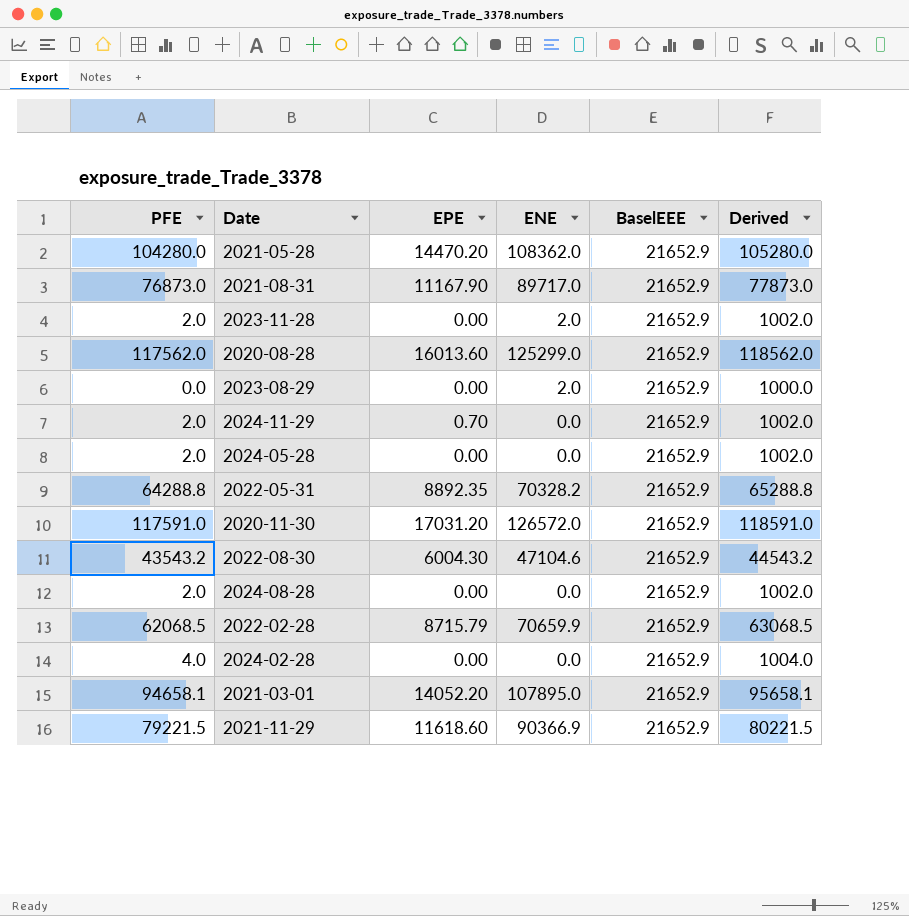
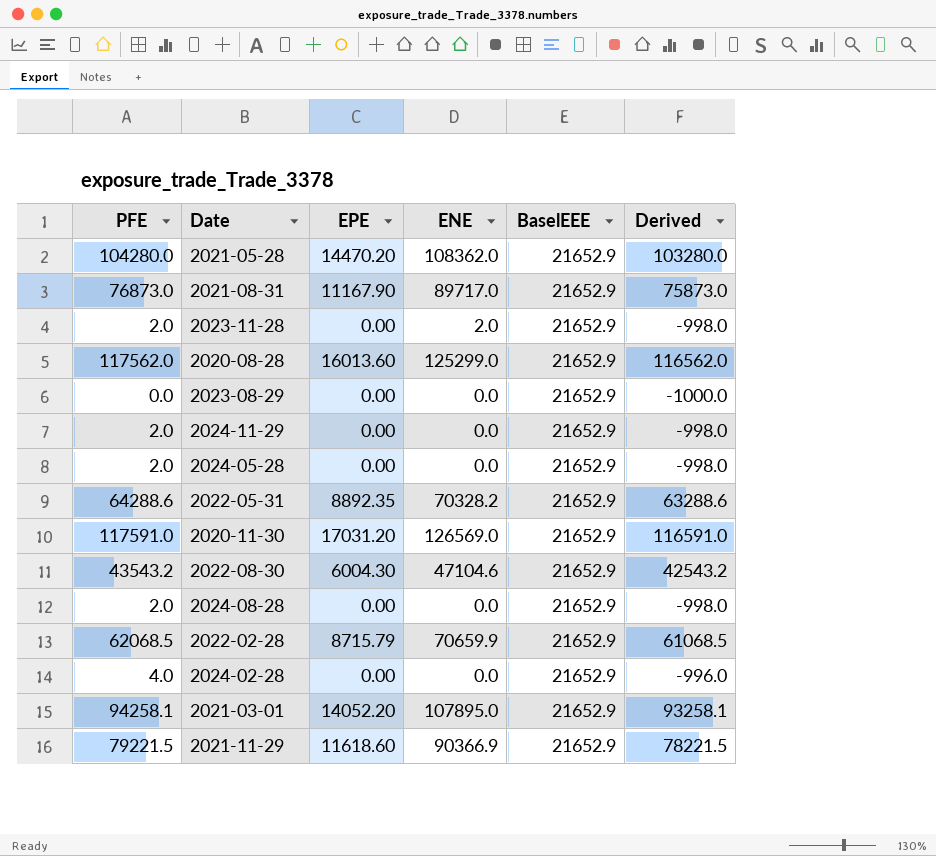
column Derived | formula: [PFE] + 1000 -> [PFE] - 1000
2023-08-29 | ENE: 2.0 -> 0.0
2024-11-29 | EPE: 0.70 -> 0.00
2022-05-31 | PFE: 64288.8 -> 64288.6
2020-11-30 | ENE: 126572.0 -> 126569.0
2021-03-01 | PFE: 94658.1 -> 94258.1

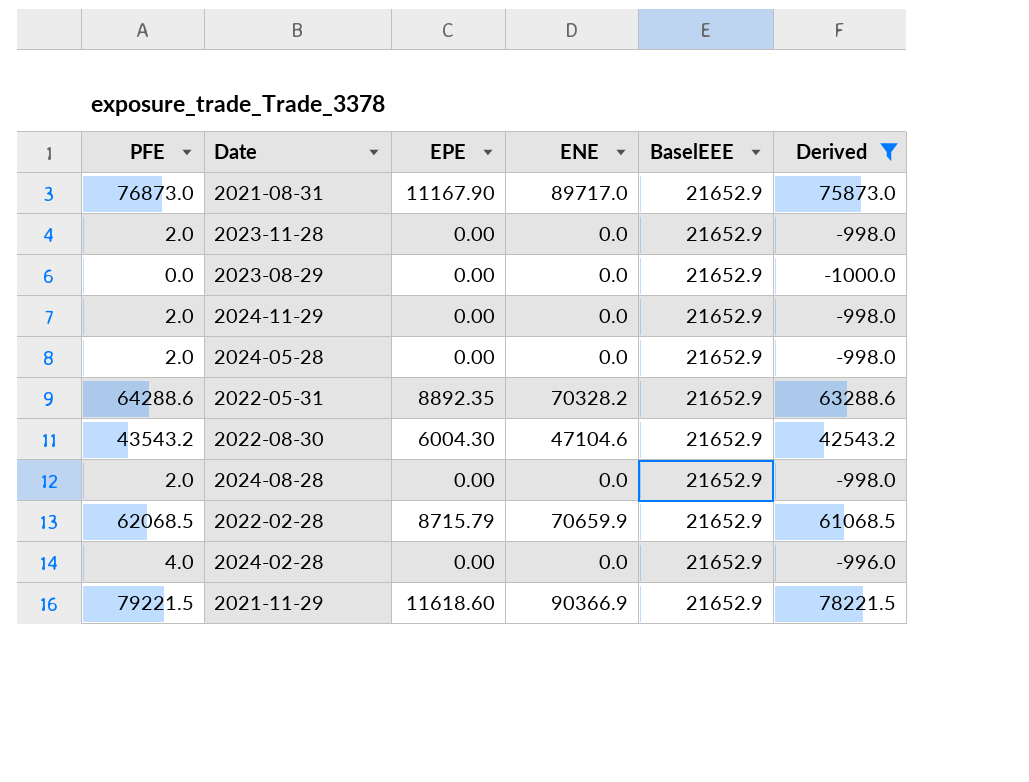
filter: none -> Derived <= 78221.5
2023-11-28 | ENE: 2.0 -> 0.0

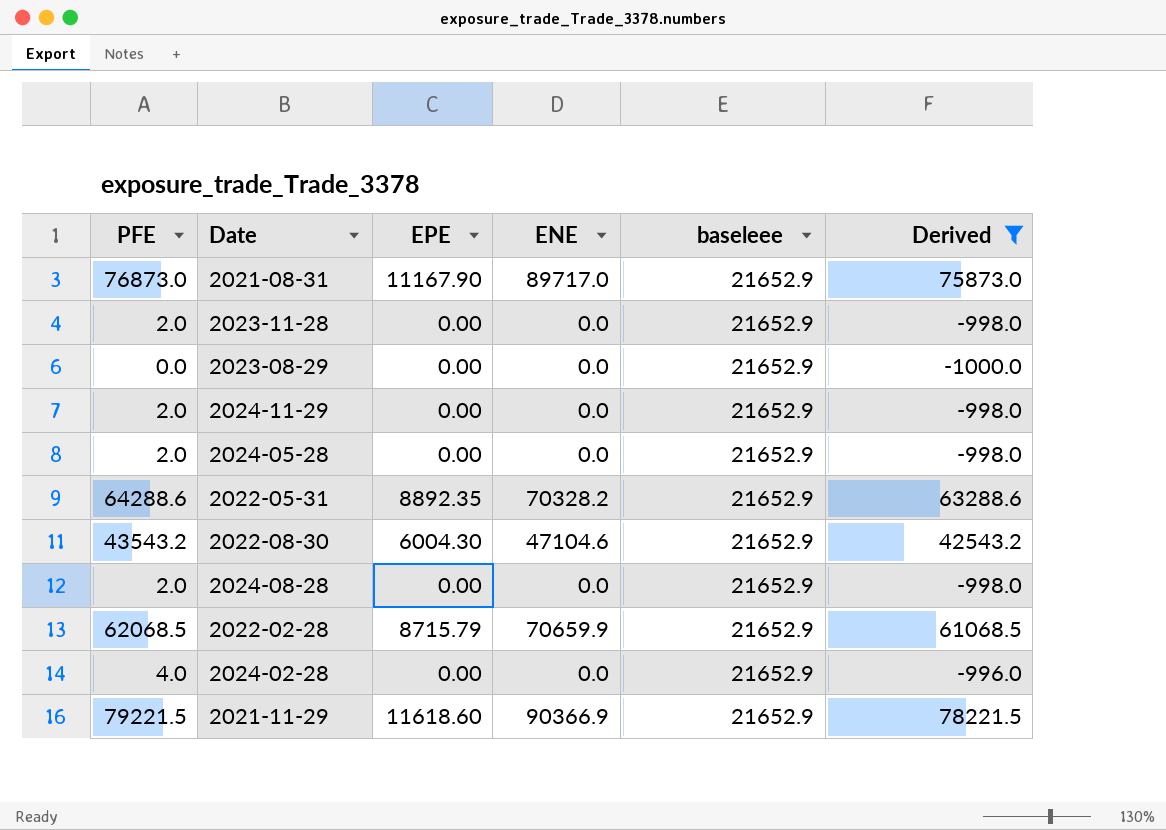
column name: BaselEEE -> baseleee

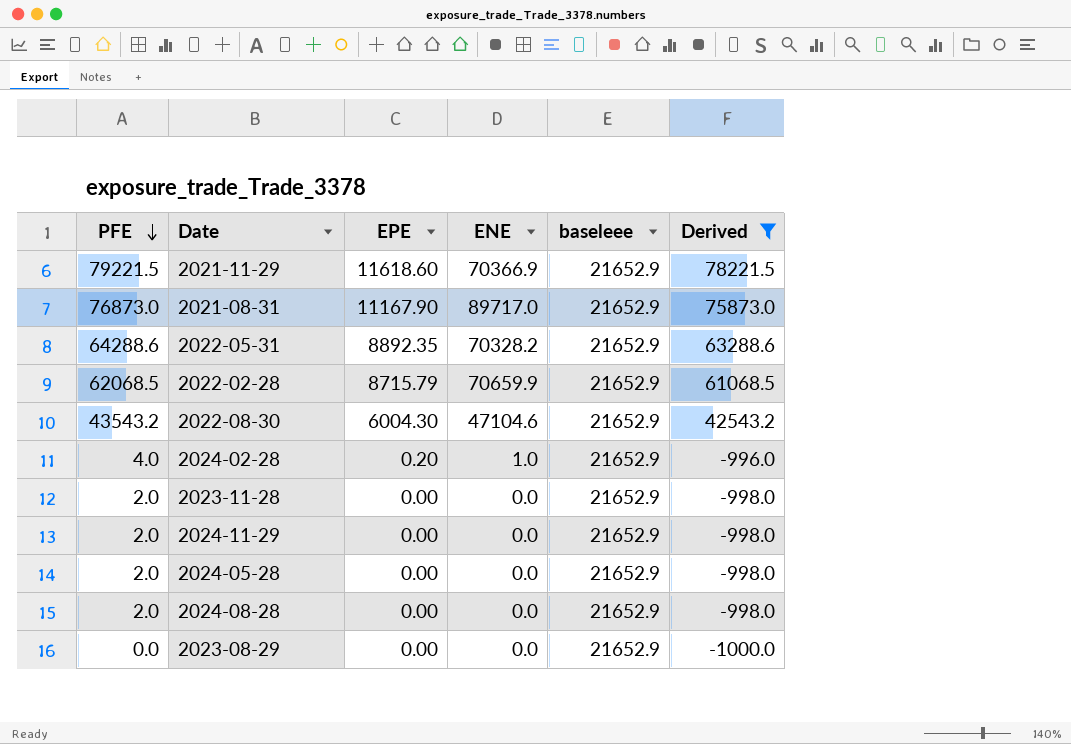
row order: none -> PFE descending
2021-11-29 | ENE: 90366.9 -> 70366.9
2024-02-28 | EPE: 0.00 -> 0.20
2024-02-28 | ENE: 0.0 -> 1.0

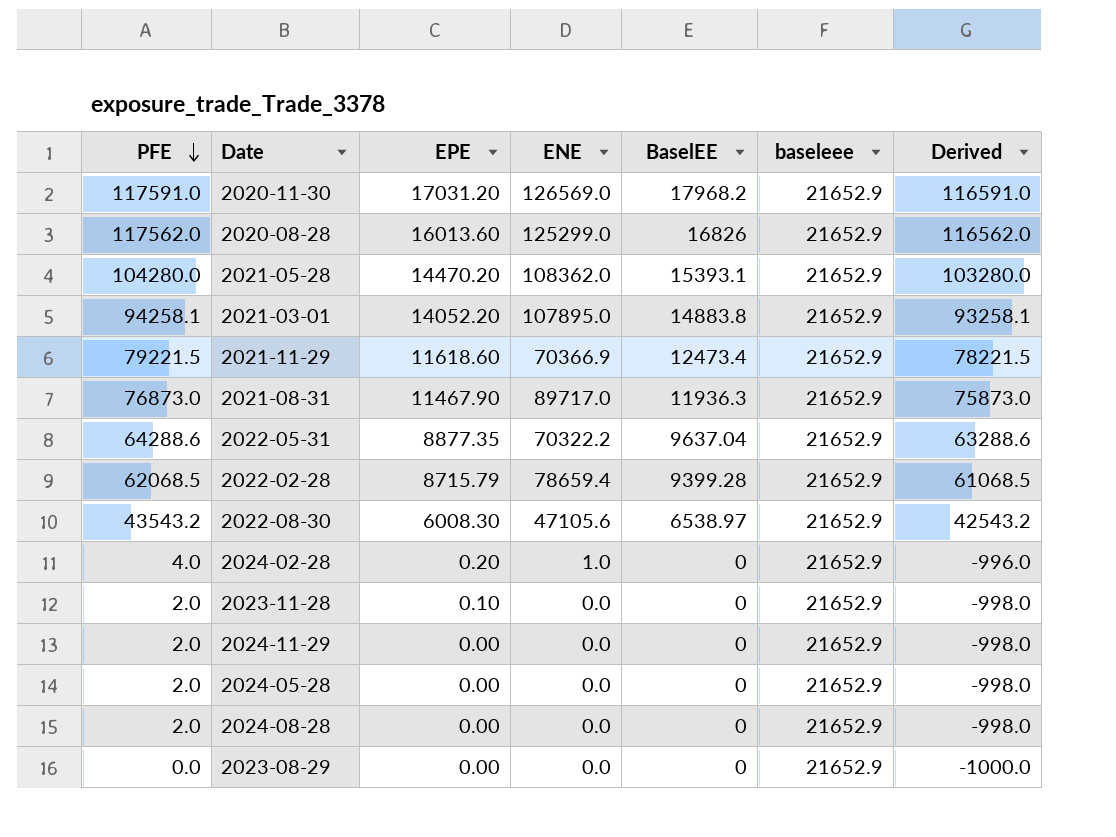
filter: Derived <= 78221.5 -> none
column BaselEE | position: none -> 5
2021-08-31 | EPE: 11167.90 -> 11467.90
2022-05-31 | EPE: 8892.35 -> 8877.35
2022-05-31 | ENE: 70328.2 -> 70322.2
2022-02-28 | ENE: 70659.9 -> 78659.4
2022-08-30 | EPE: 6004.30 -> 6008.30
2022-08-30 | ENE: 47104.6 -> 47105.6
2023-11-28 | EPE: 0.00 -> 0.10

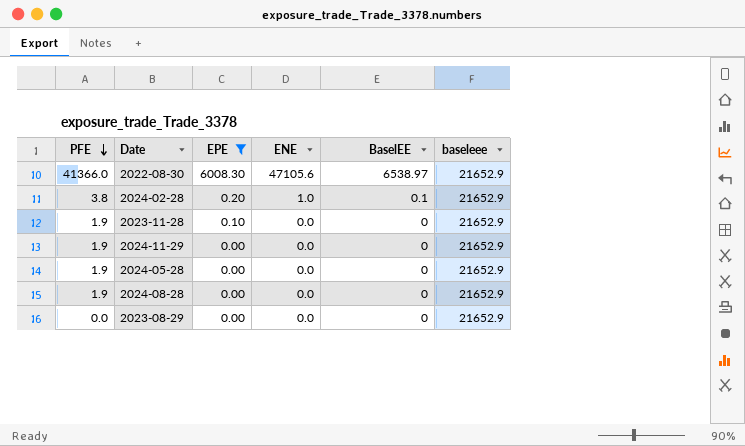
filter: none -> EPE <= 6008.30
column Derived | formula: [PFE] - 1000 -> none
2022-08-30 | PFE: 43543.2 -> 41366.0
2024-02-28 | PFE: 4.0 -> 3.8
2024-02-28 | BaselEE: 0 -> 0.1
2023-11-28 | PFE: 2.0 -> 1.9
2024-11-29 | PFE: 2.0 -> 1.9
2024-05-28 | PFE: 2.0 -> 1.9
2024-08-28 | PFE: 2.0 -> 1.9

